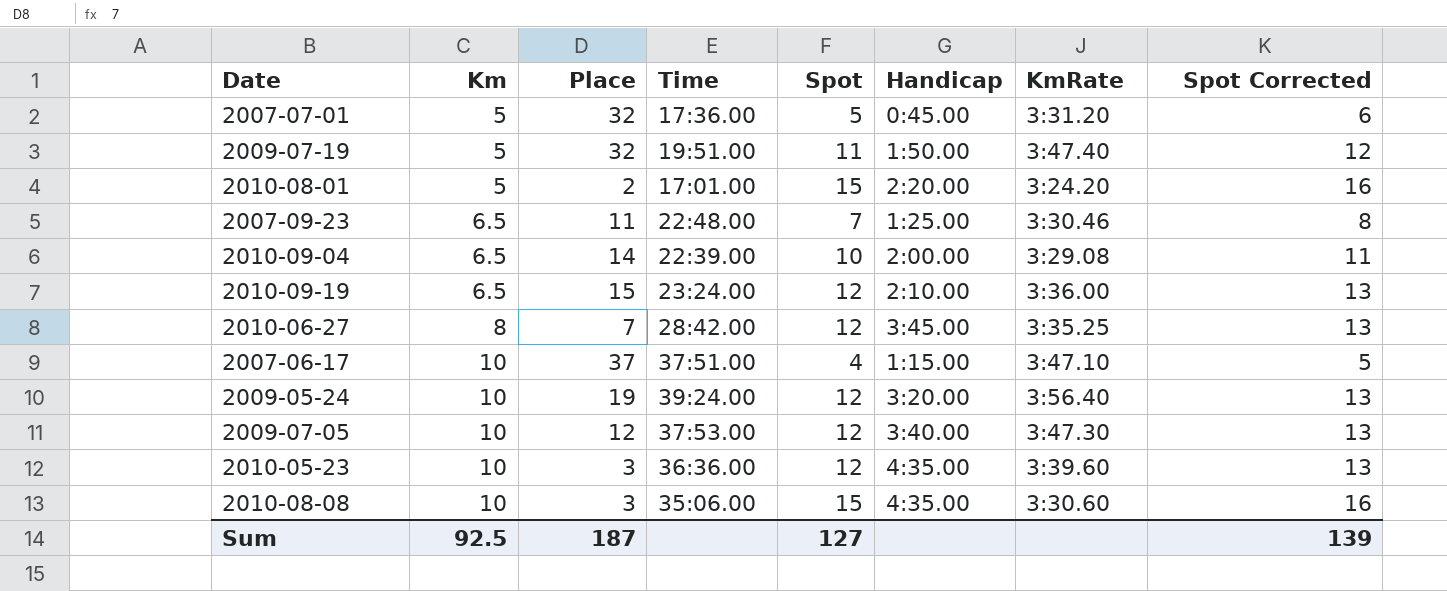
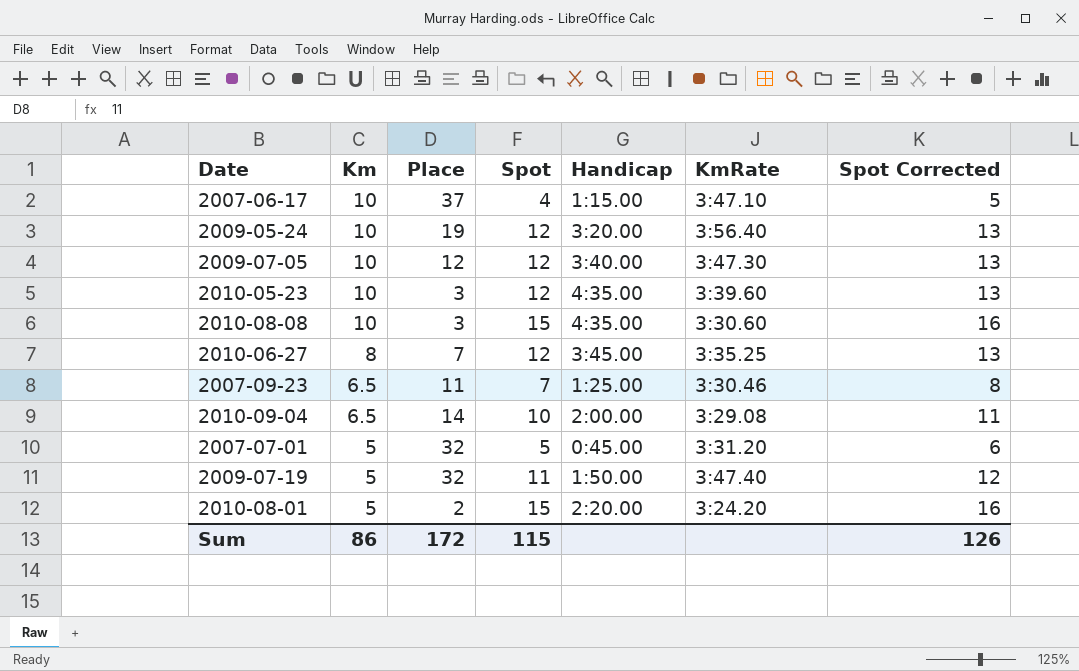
row order: Km ascending -> Km descending
column Time | position: 4 -> none
row 2010-09-19: 6.5 | 15 | 23:24.00 | 12 | 2:10.00 | 3:36.00 | 13 -> none
Sum | Km: 92.5 -> 86
Sum | Place: 187 -> 172
Sum | Spot: 127 -> 115
Sum | Spot Corrected: 139 -> 126

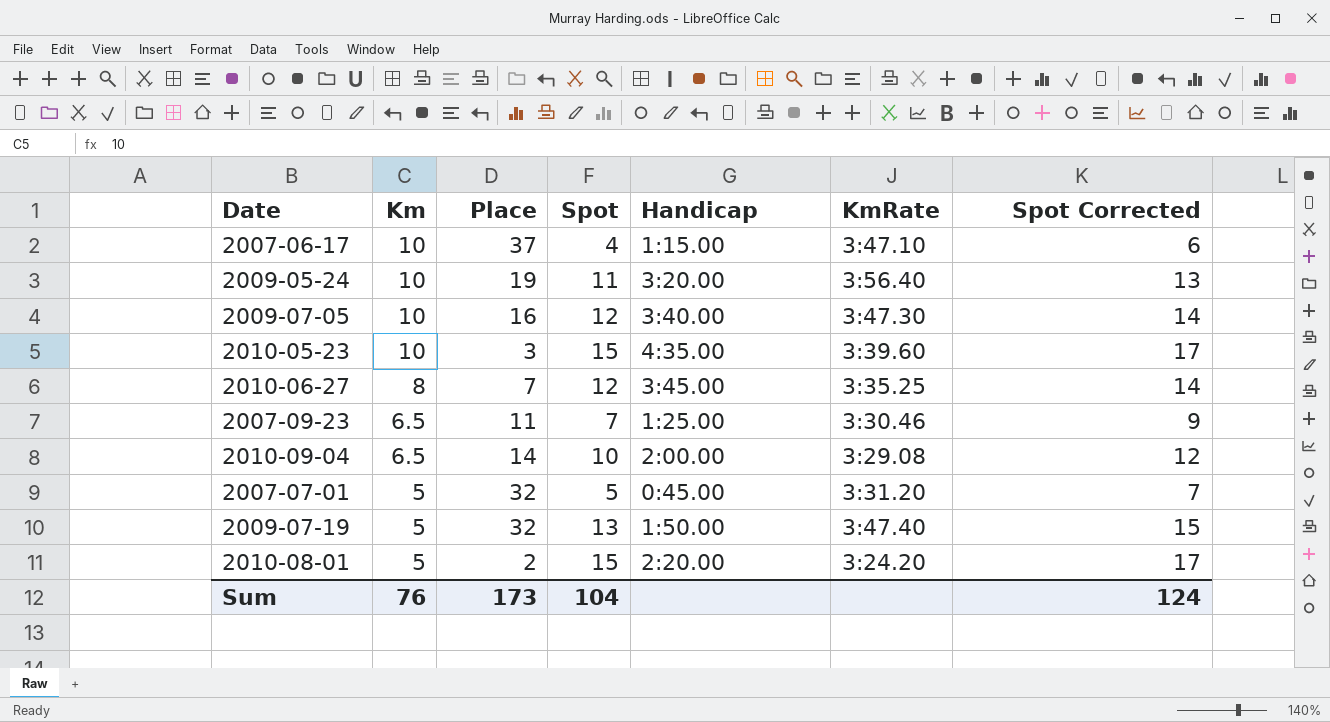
column Spot Corrected | formula: [Spot] + 1 -> [Spot] + 2
row 2010-08-08: 10 | 3 | 15 | 4:35.00 | 3:30.60 | 16 -> none
2009-05-24 | Spot: 12 -> 11
2009-07-05 | Place: 12 -> 16
2010-05-23 | Spot: 12 -> 15
2009-07-19 | Spot: 11 -> 13
Sum | Km: 86 -> 76
Sum | Place: 172 -> 173
Sum | Spot: 115 -> 104
Sum | Spot Corrected: 126 -> 124

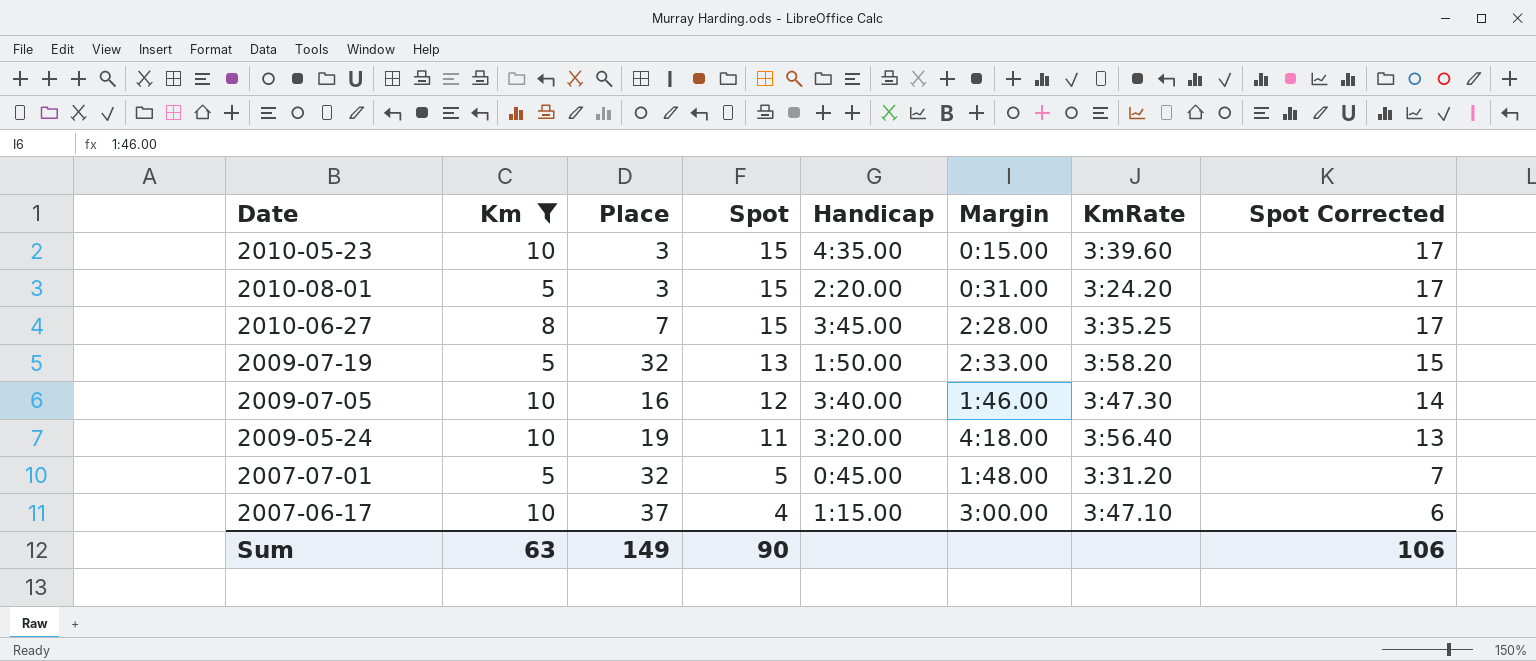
filter: none -> Km != 6.5
row order: Km descending -> Spot descending
column Margin | position: none -> 6
2010-08-01 | Place: 2 -> 3
2010-06-27 | Spot: 12 -> 15
2010-06-27 | Spot Corrected: 14 -> 17
2009-07-19 | KmRate: 3:47.40 -> 3:58.20
Sum | Km: 76 -> 63
Sum | Place: 173 -> 149
Sum | Spot: 104 -> 90
Sum | Spot Corrected: 124 -> 106

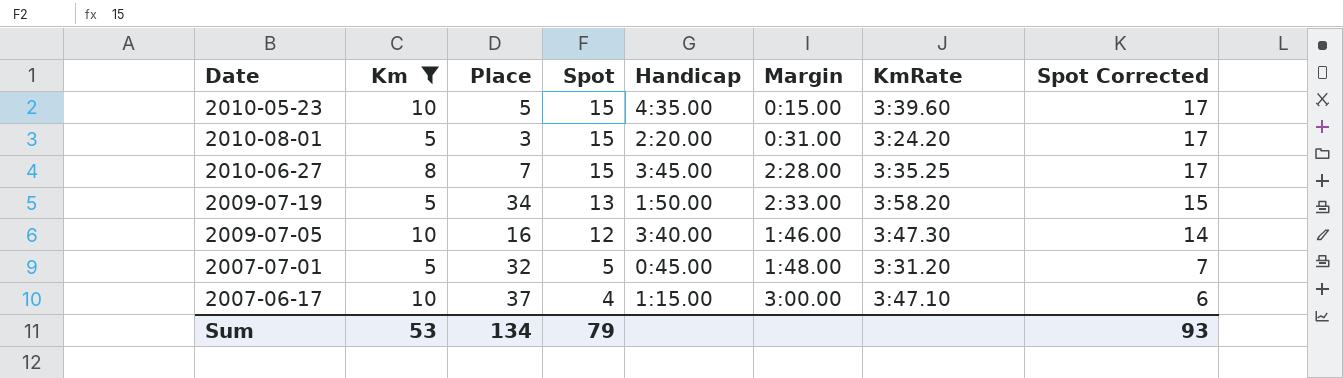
row 2009-05-24: 10 | 19 | 11 | 3:20.00 | 4:18.00 | 3:56.40 | 13 -> none
2010-05-23 | Place: 3 -> 5
2009-07-19 | Place: 32 -> 34
Sum | Km: 63 -> 53
Sum | Place: 149 -> 134
Sum | Spot: 90 -> 79
Sum | Spot Corrected: 106 -> 93

